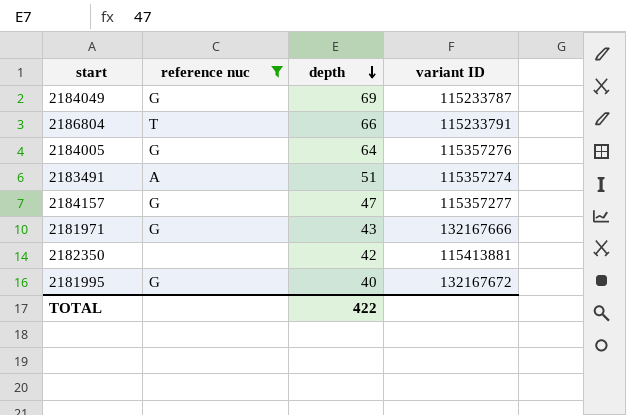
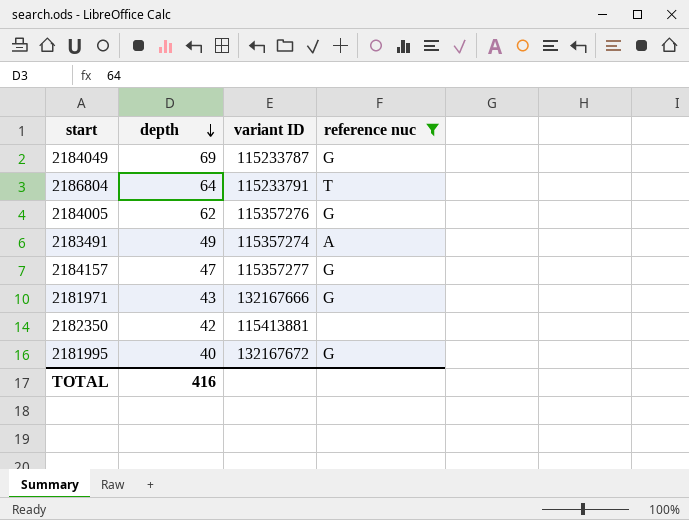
column reference nuc | position: 2 -> 4
2186804 | depth: 66 -> 64
2184005 | depth: 64 -> 62
2183491 | depth: 51 -> 49
TOTAL | depth: 422 -> 416

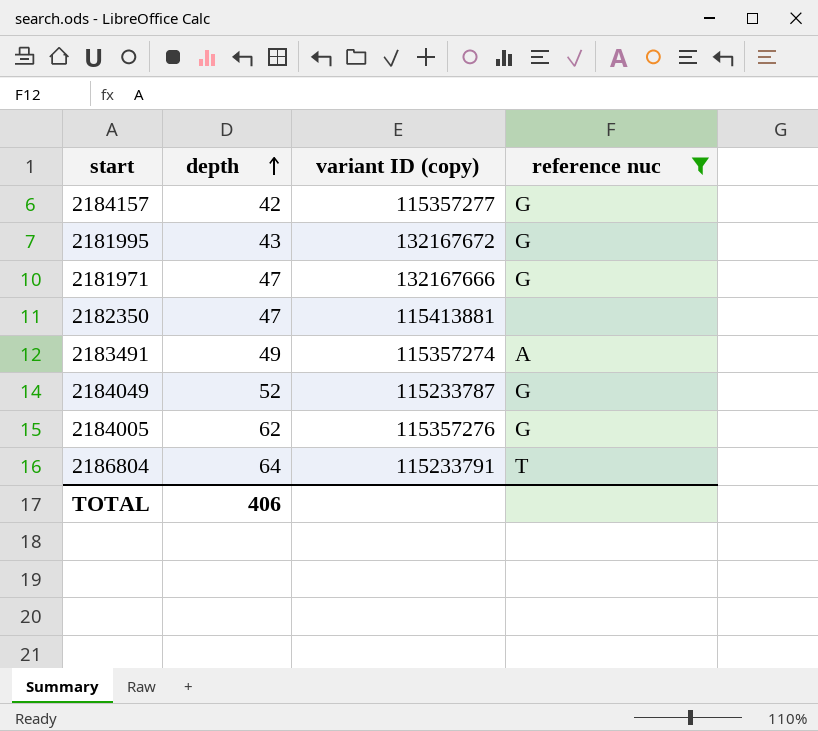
row order: depth descending -> depth ascending
column name: variant ID -> variant ID (copy)
2184157 | depth: 47 -> 42
2181995 | depth: 40 -> 43
2181971 | depth: 43 -> 47
2182350 | depth: 42 -> 47
2184049 | depth: 69 -> 52
TOTAL | depth: 416 -> 406

